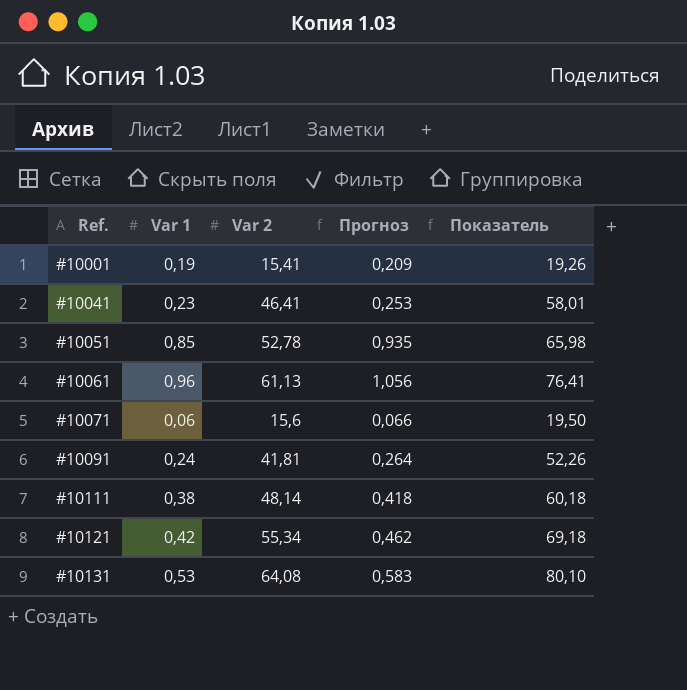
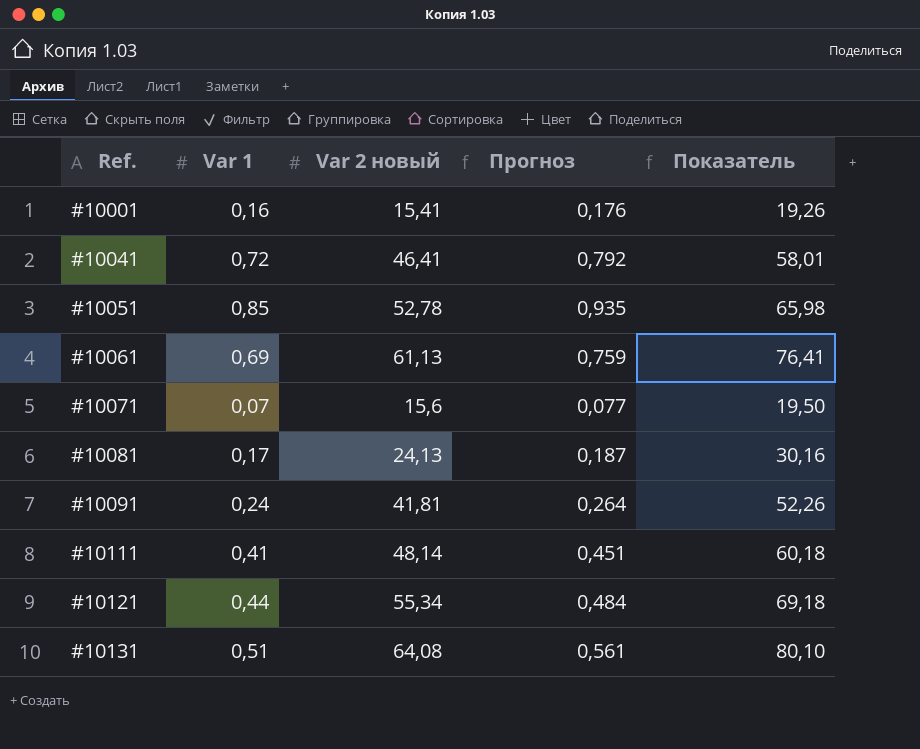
column name: Var 2 -> Var 2 новый
#10001 | Var 1: 0,19 -> 0,16
#10001 | Прогноз: 0,209 -> 0,176
#10041 | Var 1: 0,23 -> 0,72
#10041 | Прогноз: 0,253 -> 0,792
#10061 | Var 1: 0,96 -> 0,69
#10061 | Прогноз: 1,056 -> 0,759
#10071 | Var 1: 0,06 -> 0,07
#10071 | Прогноз: 0,066 -> 0,077
row #10081: none -> 0,17 | 24,13 | 0,187 | 30,16
#10111 | Var 1: 0,38 -> 0,41
#10111 | Прогноз: 0,418 -> 0,451
#10121 | Var 1: 0,42 -> 0,44
#10121 | Прогноз: 0,462 -> 0,484
#10131 | Var 1: 0,53 -> 0,51
#10131 | Прогноз: 0,583 -> 0,561

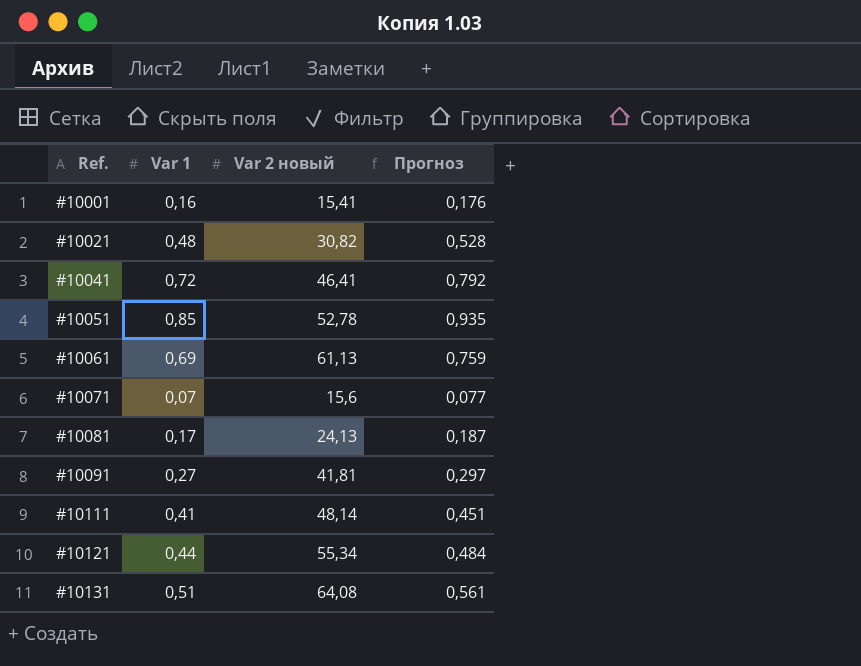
column Показатель | formula: [Var 2 новый] * 1,25 -> none
row #10021: none -> 0,48 | 30,82 | 0,528
#10091 | Var 1: 0,24 -> 0,27
#10091 | Прогноз: 0,264 -> 0,297

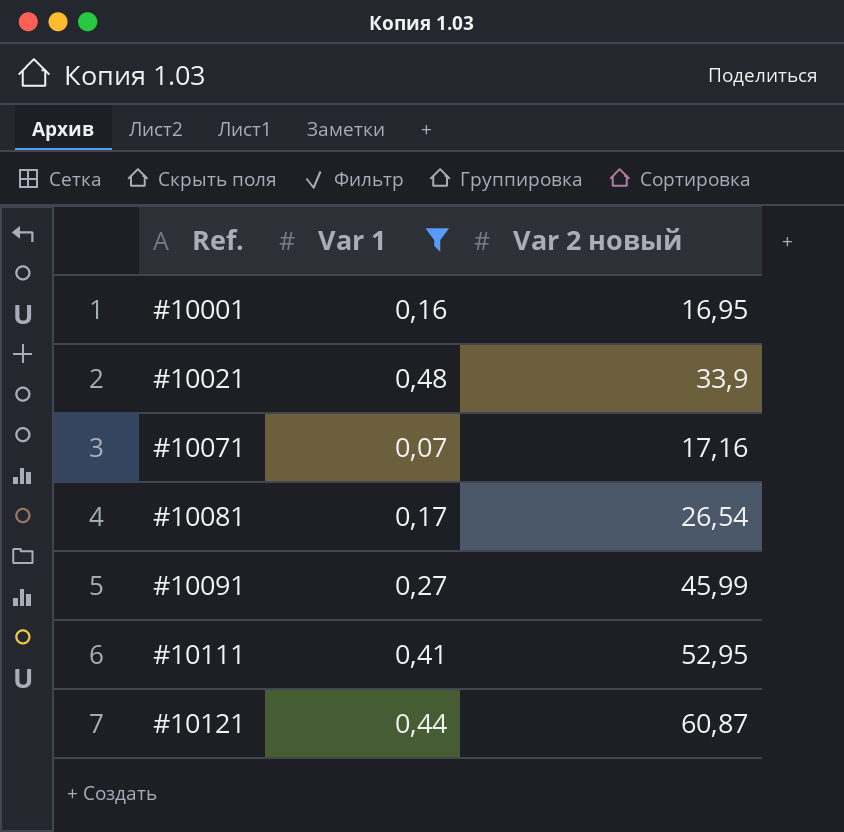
filter: none -> Var 1 <= 0,48
column Прогноз | formula: [Var 1] * 1,1 -> none
#10001 | Var 2 новый: 15,41 -> 16,95
#10021 | Var 2 новый: 30,82 -> 33,9
#10071 | Var 2 новый: 15,6 -> 17,16
#10081 | Var 2 новый: 24,13 -> 26,54
#10091 | Var 2 новый: 41,81 -> 45,99
#10111 | Var 2 новый: 48,14 -> 52,95
#10121 | Var 2 новый: 55,34 -> 60,87

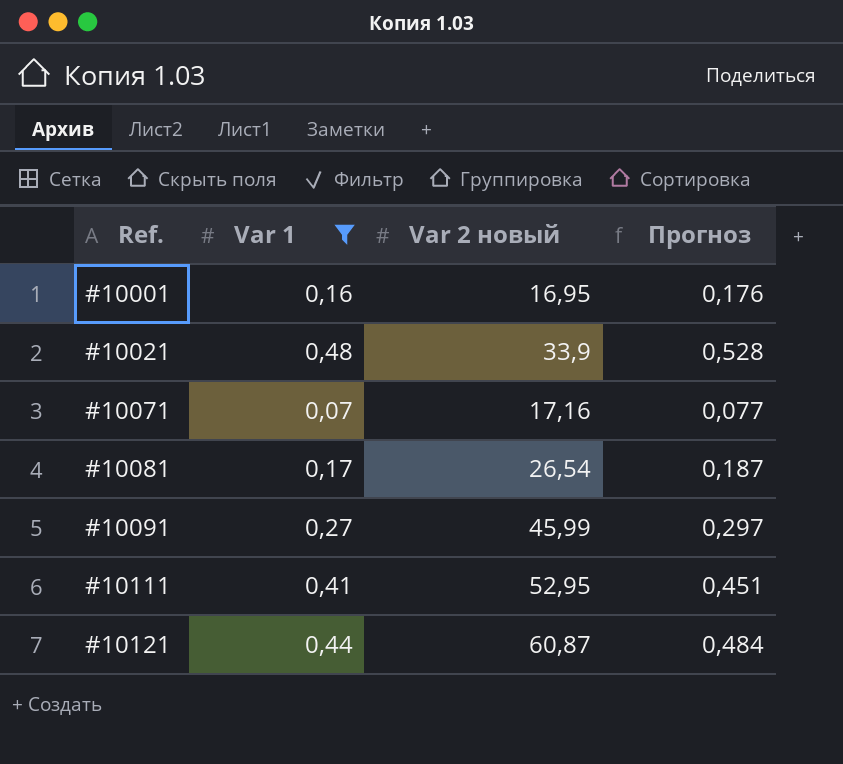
column Прогноз | formula: none -> [Var 1] * 1,1

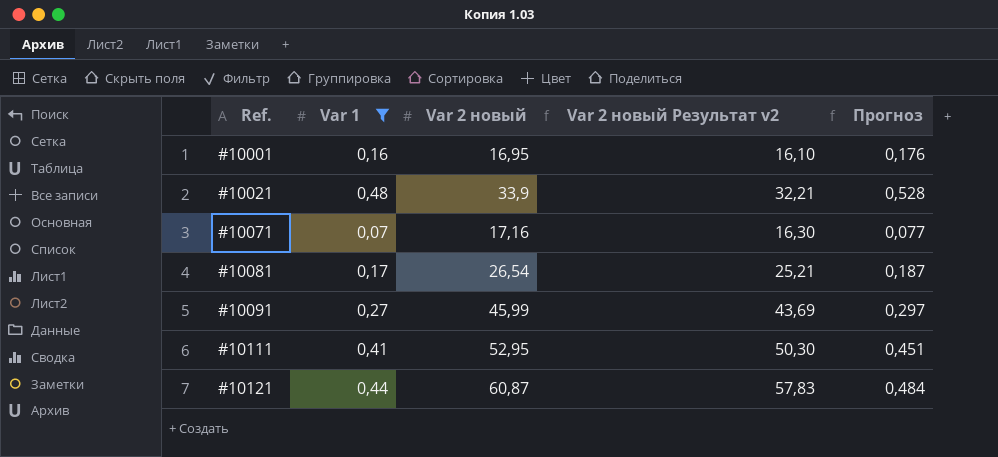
column Var 2 новый Результат v2 | formula: none -> [Var 2 новый] * 0,95

